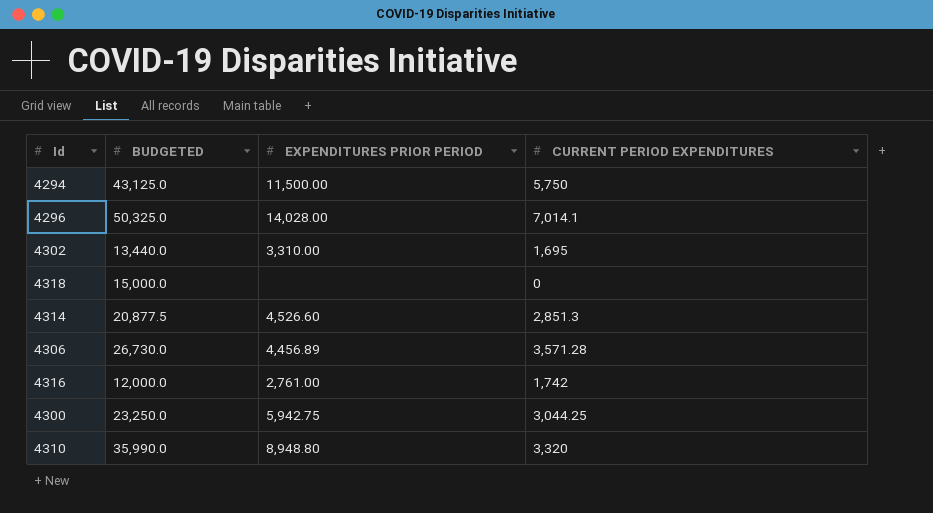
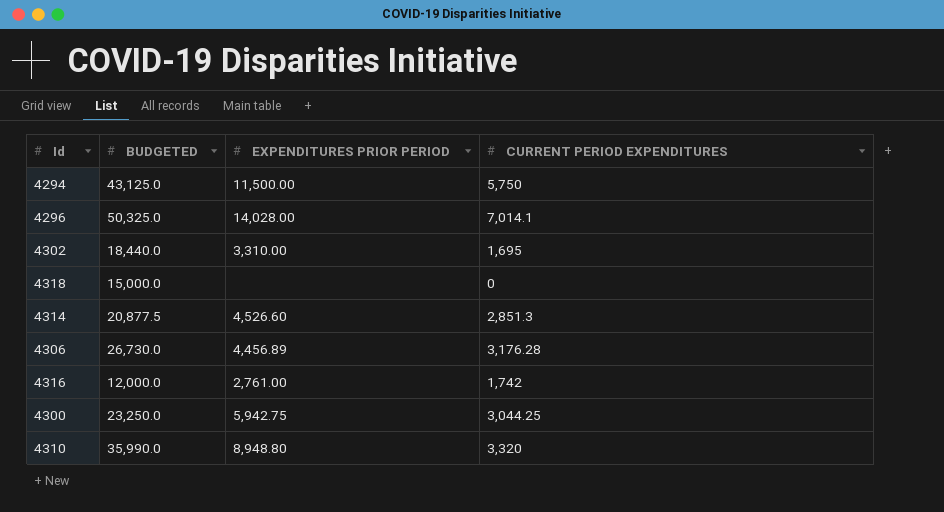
4302 | BUDGETED: 13,440.0 -> 18,440.0
4306 | CURRENT PERIOD EXPENDITURES: 3,571.28 -> 3,176.28

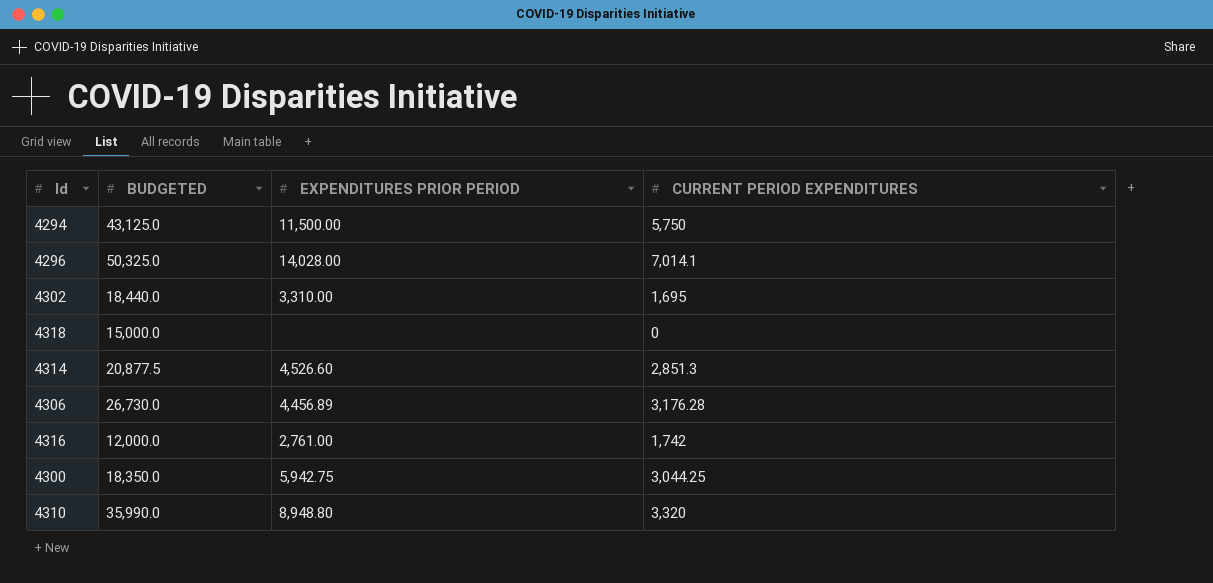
4300 | BUDGETED: 23,250.0 -> 18,350.0

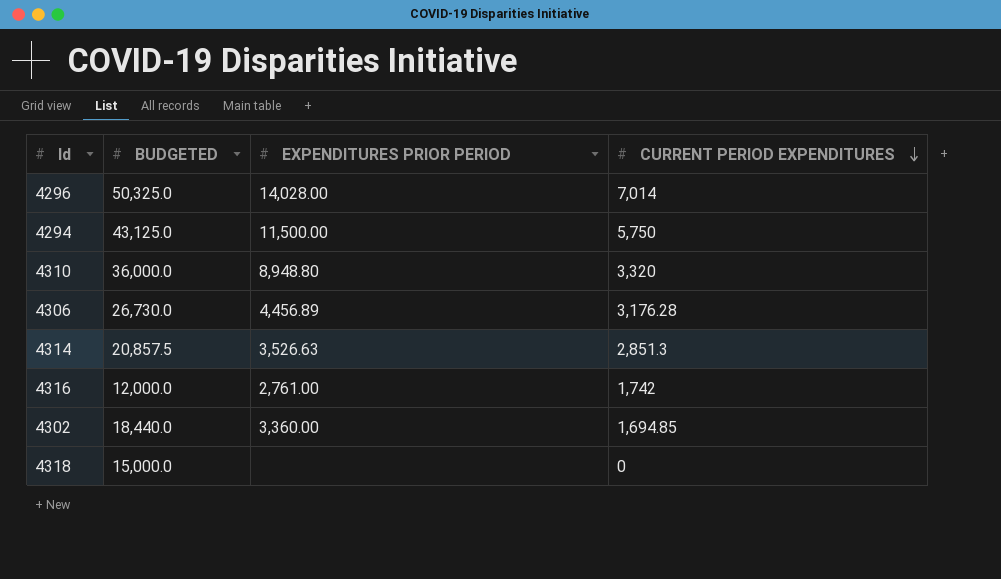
row order: none -> CURRENT PERIOD EXPENDITURES descending
row 4300: 18,350.0 | 5,942.75 | 3,044.25 -> none
4296 | CURRENT PERIOD EXPENDITURES: 7,014.1 -> 7,014
4310 | BUDGETED: 35,990.0 -> 36,000.0
4314 | BUDGETED: 20,877.5 -> 20,857.5
4314 | EXPENDITURES PRIOR PERIOD: 4,526.60 -> 3,526.63
4302 | EXPENDITURES PRIOR PERIOD: 3,310.00 -> 3,360.00
4302 | CURRENT PERIOD EXPENDITURES: 1,695 -> 1,694.85

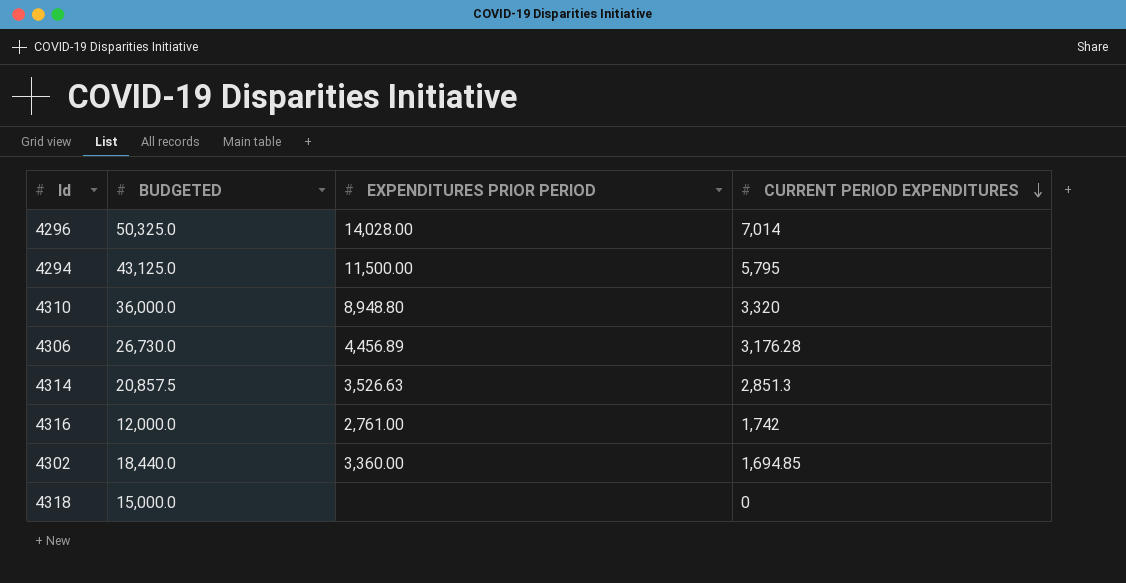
4294 | CURRENT PERIOD EXPENDITURES: 5,750 -> 5,795

